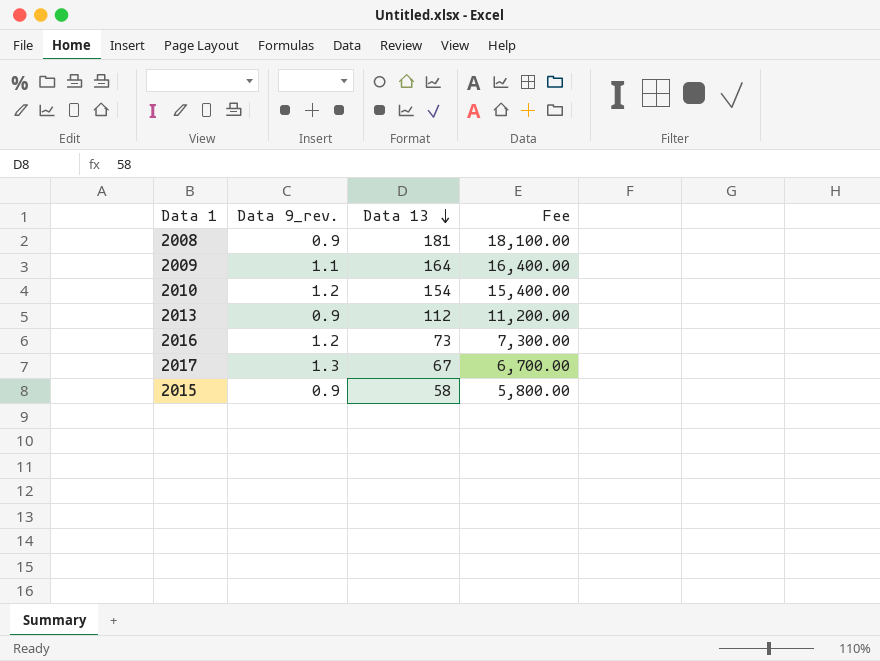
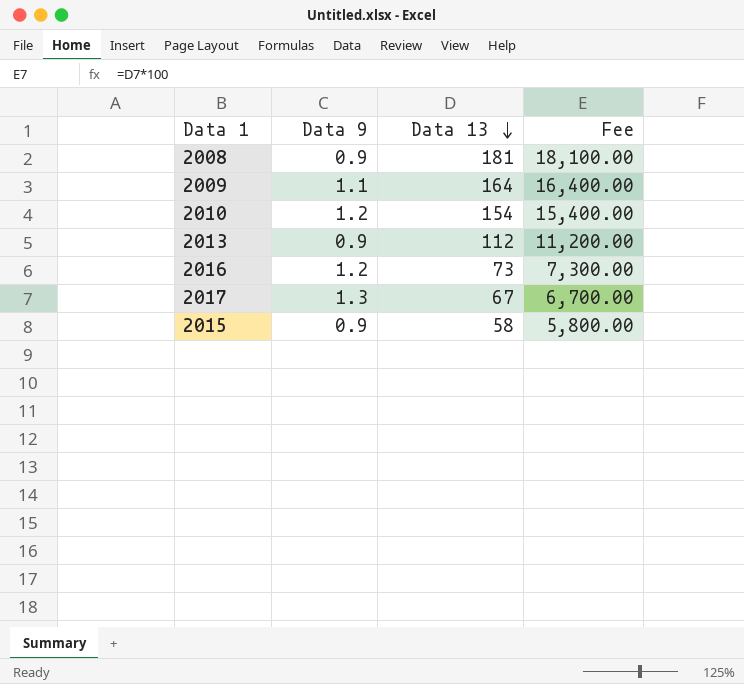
column name: Data 9_rev. -> Data 9

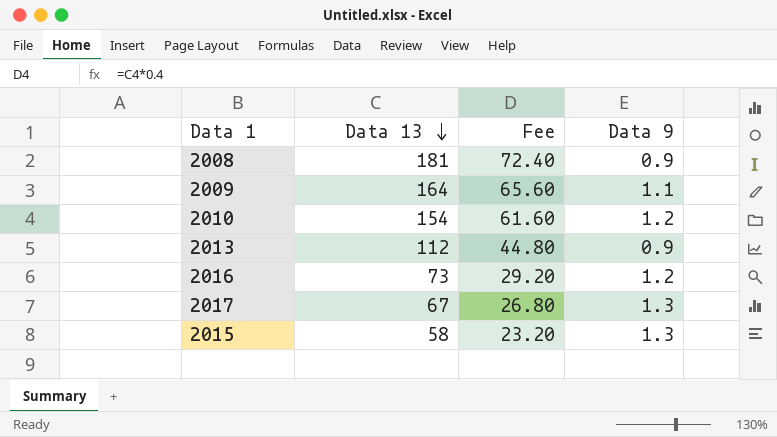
column Fee | formula: [Data 13] * 100 -> [Data 13] * 0.4
column Data 9 | position: 2 -> 4
2015 | Data 9: 0.9 -> 1.3

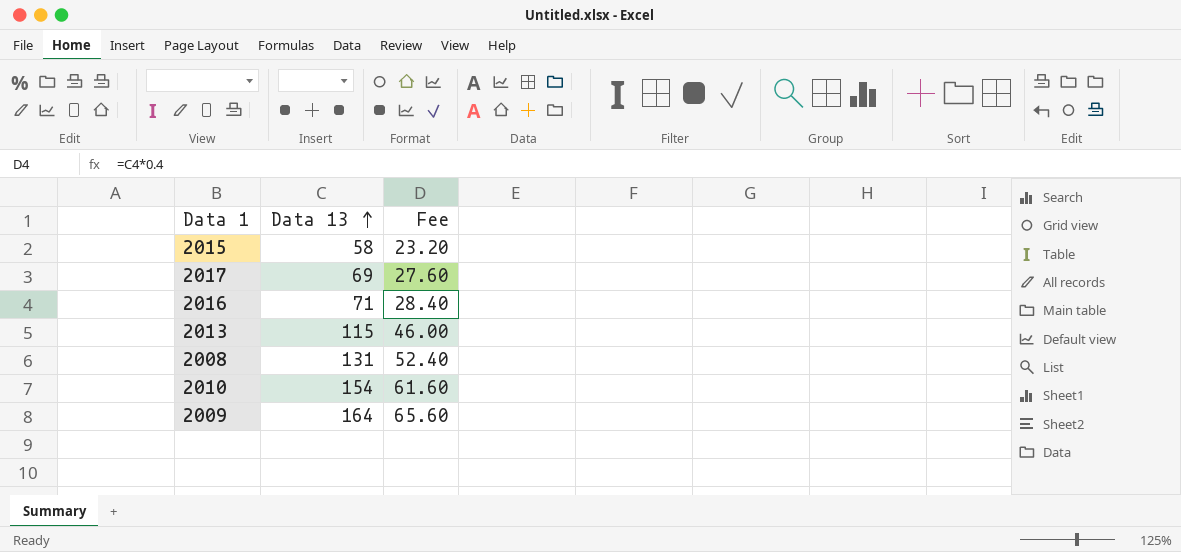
row order: Data 13 descending -> Data 13 ascending
column Data 9 | position: 4 -> none
2017 | Data 13: 67 -> 69
2017 | Fee: 26.80 -> 27.60
2016 | Data 13: 73 -> 71
2016 | Fee: 29.20 -> 28.40
2013 | Data 13: 112 -> 115
2013 | Fee: 44.80 -> 46.00
2008 | Data 13: 181 -> 131
2008 | Fee: 72.40 -> 52.40

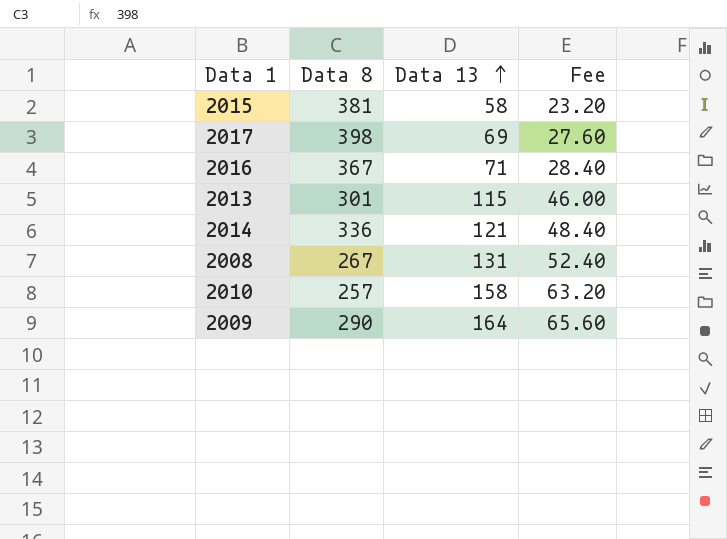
column Data 8 | position: none -> 2
row 2014: none -> 336 | 121 | 48.40
2010 | Data 13: 154 -> 158
2010 | Fee: 61.60 -> 63.20

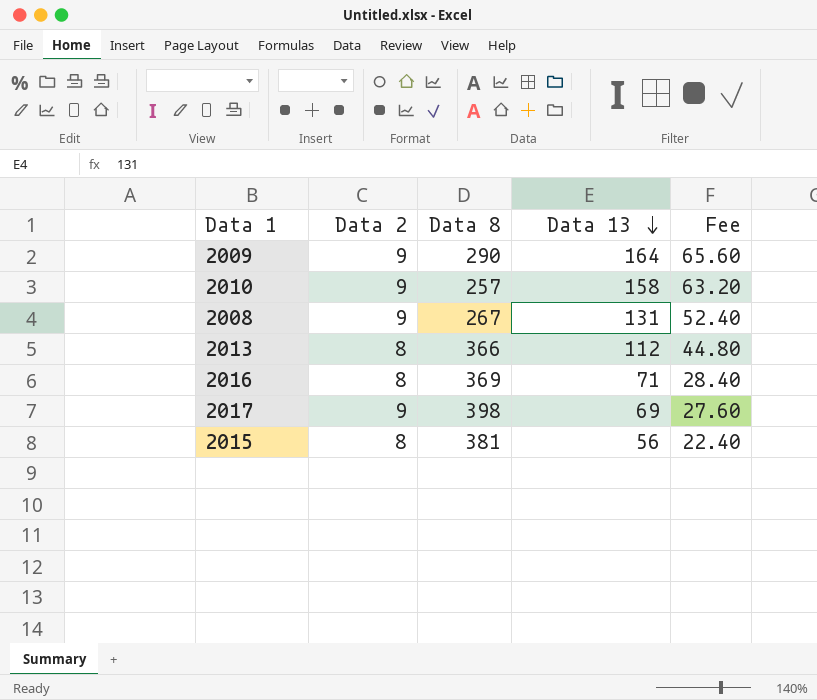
row order: Data 13 ascending -> Data 13 descending
column Data 2 | position: none -> 2
row 2014: 336 | 121 | 48.40 -> none
2013 | Data 8: 301 -> 366
2013 | Data 13: 115 -> 112
2013 | Fee: 46.00 -> 44.80
2016 | Data 8: 367 -> 369
2015 | Data 13: 58 -> 56
2015 | Fee: 23.20 -> 22.40

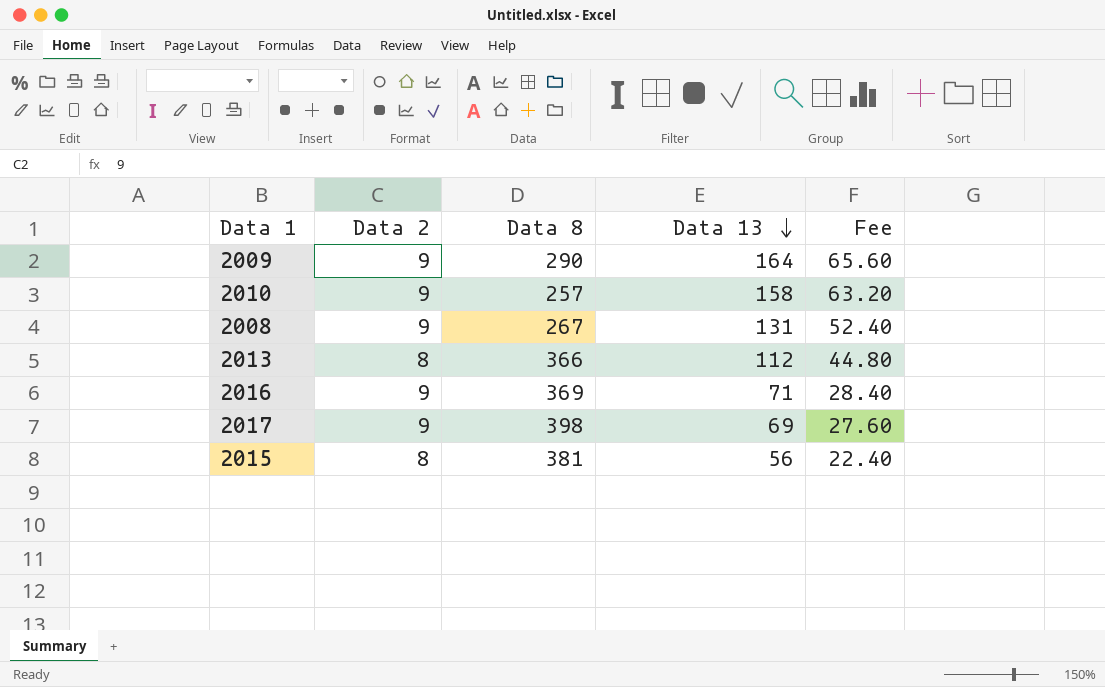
2016 | Data 2: 8 -> 9

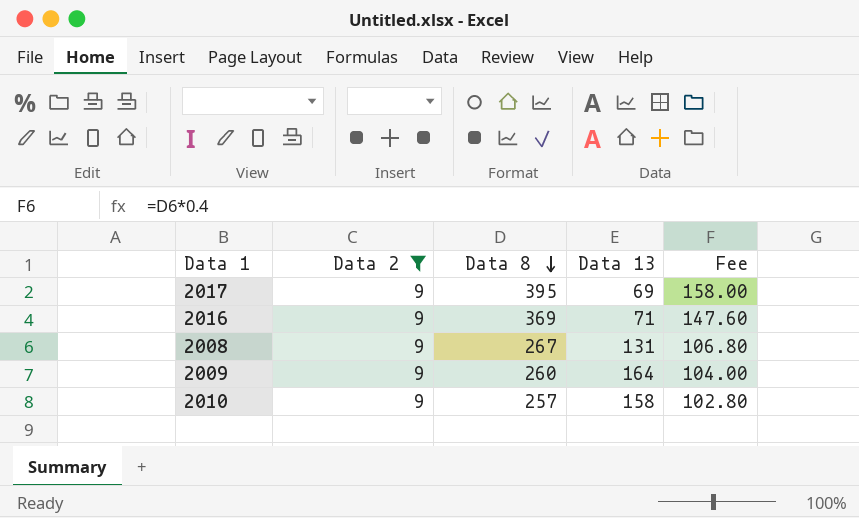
filter: none -> Data 2 = 9
row order: Data 13 descending -> Data 8 descending
column Fee | formula: [Data 13] * 0.4 -> [Data 8] * 0.4
2017 | Data 8: 398 -> 395
2009 | Data 8: 290 -> 260

